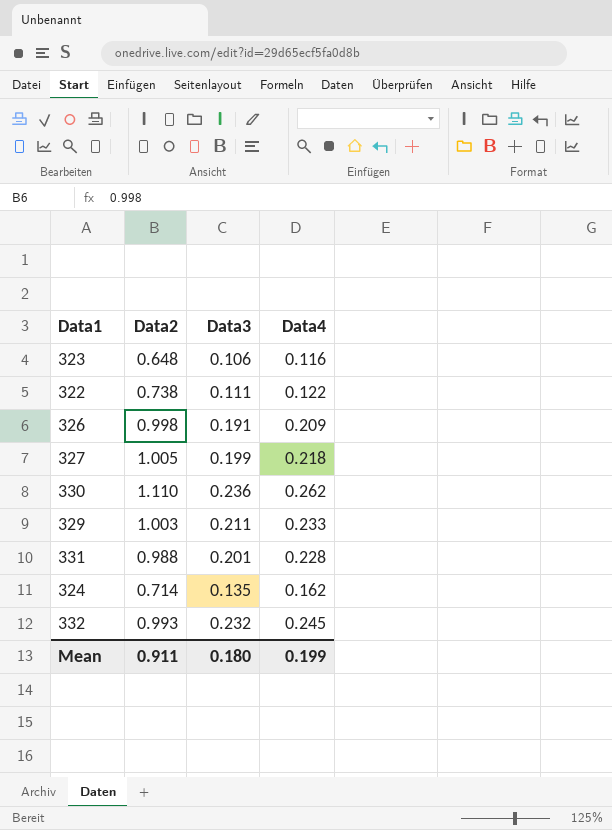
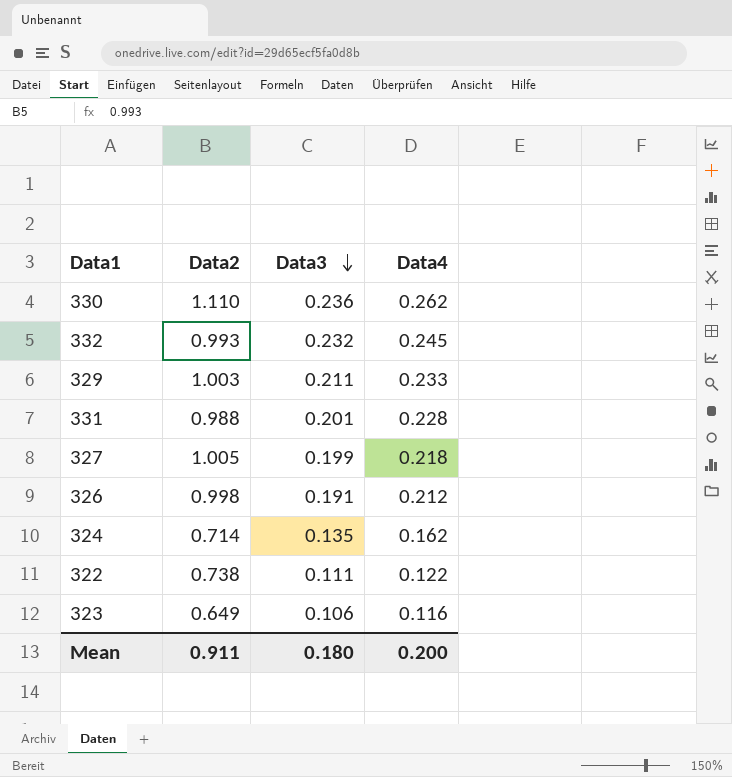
row order: none -> Data3 descending
326 | Data4: 0.209 -> 0.212
323 | Data2: 0.648 -> 0.649
Mean | Data4: 0.199 -> 0.200

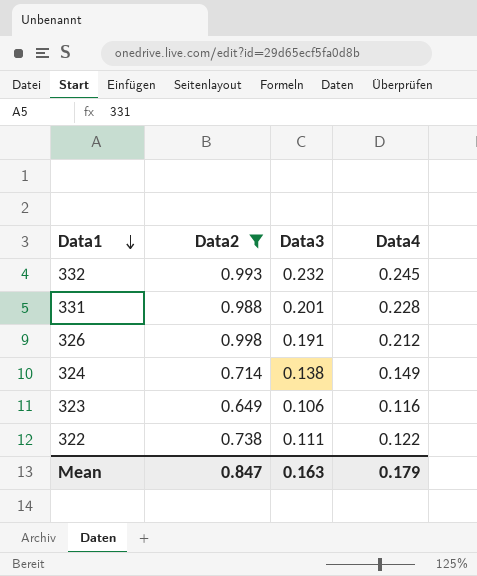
filter: none -> Data2 <= 0.998
row order: Data3 descending -> Data1 descending
324 | Data3: 0.135 -> 0.138
324 | Data4: 0.162 -> 0.149
Mean | Data2: 0.911 -> 0.847
Mean | Data3: 0.180 -> 0.163
Mean | Data4: 0.200 -> 0.179

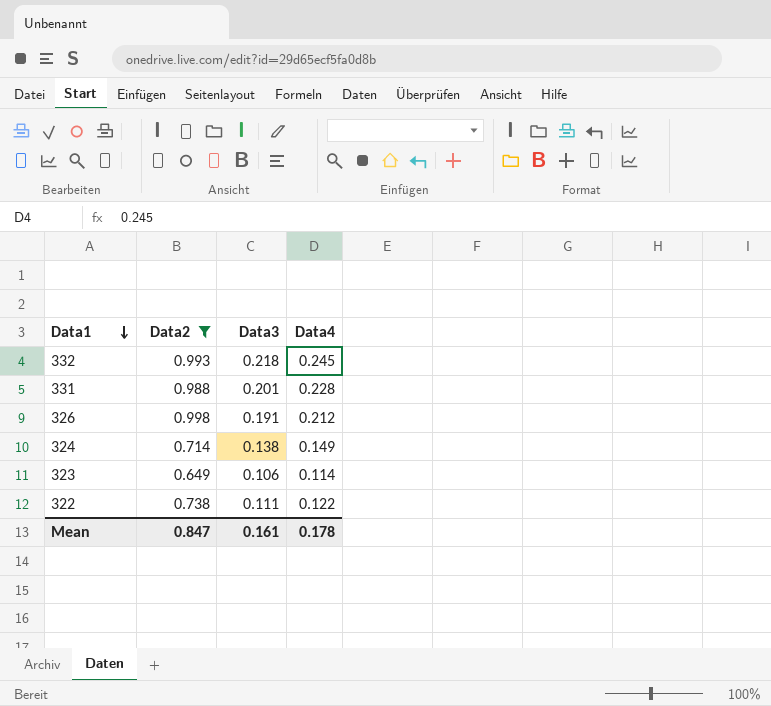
332 | Data3: 0.232 -> 0.218
323 | Data4: 0.116 -> 0.114
Mean | Data3: 0.163 -> 0.161
Mean | Data4: 0.179 -> 0.178

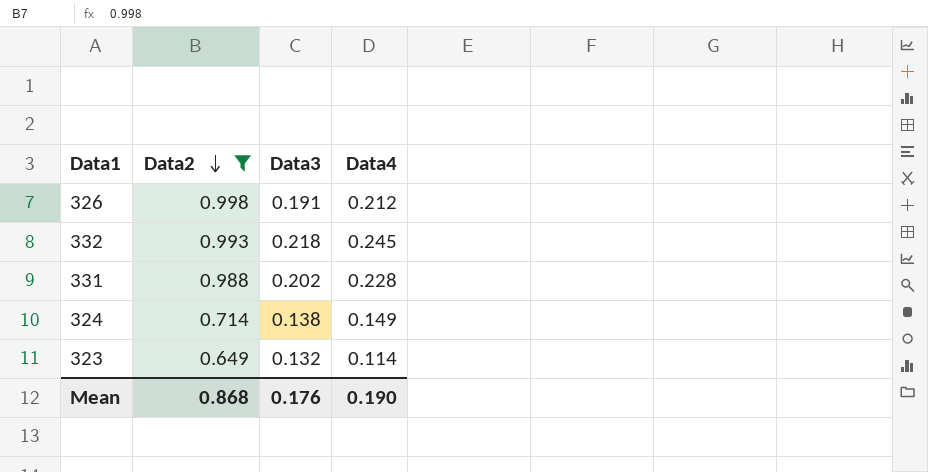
row order: Data1 descending -> Data2 descending
row 322: 0.738 | 0.111 | 0.122 -> none
331 | Data3: 0.201 -> 0.202
323 | Data3: 0.106 -> 0.132
Mean | Data2: 0.847 -> 0.868
Mean | Data3: 0.161 -> 0.176
Mean | Data4: 0.178 -> 0.190

